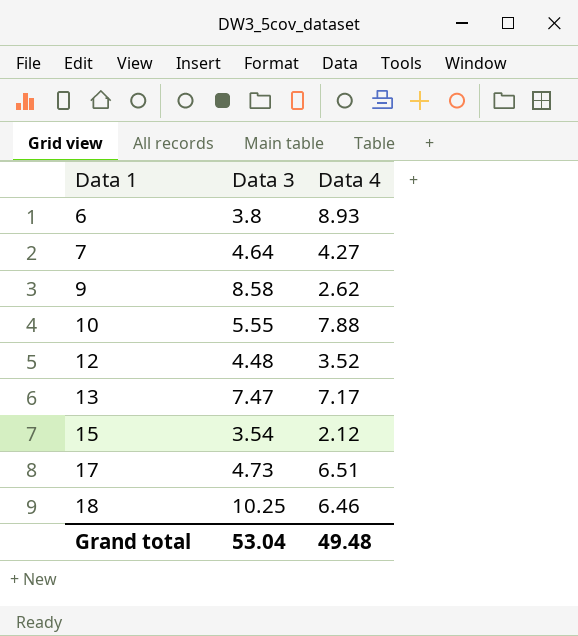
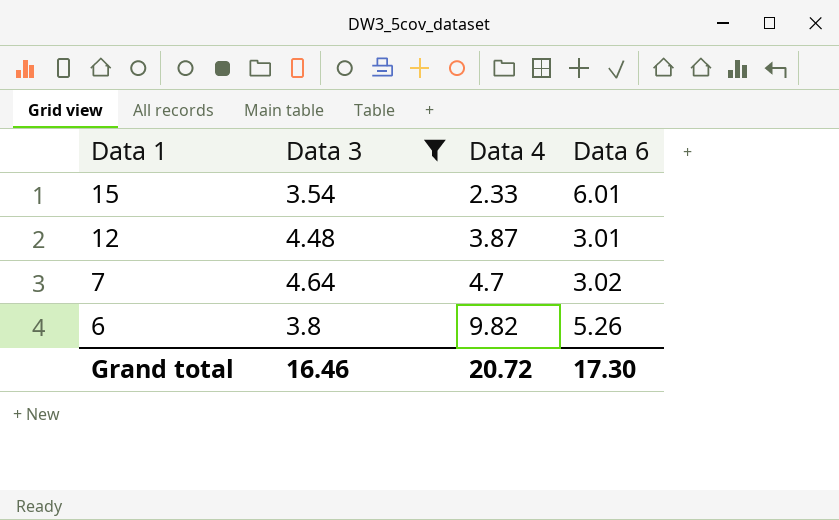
filter: none -> Data 3 <= 4.64
row order: Data 1 ascending -> Data 1 descending
column Data 6 | position: none -> 4
15 | Data 4: 2.12 -> 2.33
12 | Data 4: 3.52 -> 3.87
7 | Data 4: 4.27 -> 4.7
6 | Data 4: 8.93 -> 9.82
Grand total | Data 3: 53.04 -> 16.46
Grand total | Data 4: 49.48 -> 20.72

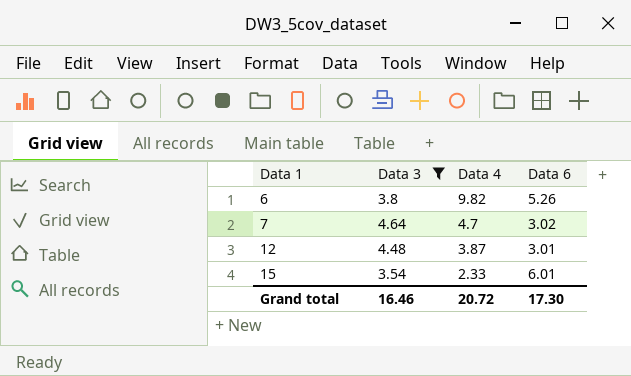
row order: Data 1 descending -> Data 1 ascending

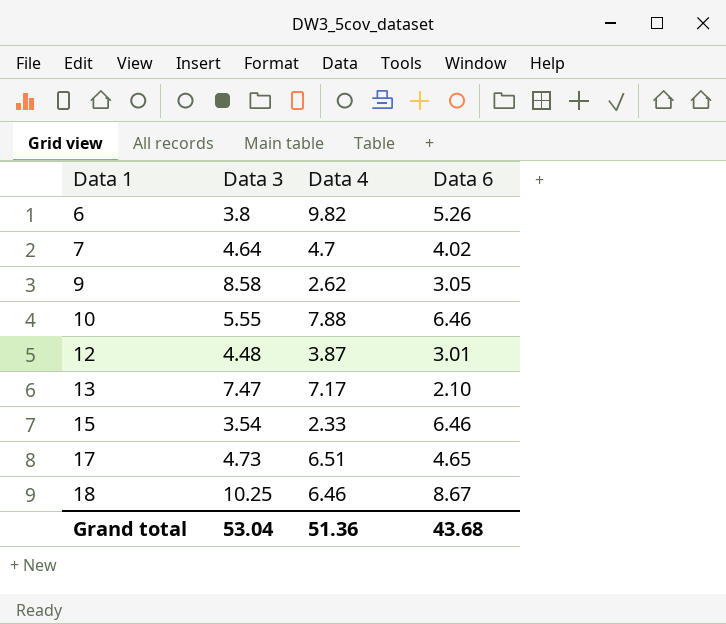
filter: Data 3 <= 4.64 -> none
7 | Data 6: 3.02 -> 4.02
15 | Data 6: 6.01 -> 6.46
Grand total | Data 3: 16.46 -> 53.04
Grand total | Data 4: 20.72 -> 51.36
Grand total | Data 6: 17.30 -> 43.68

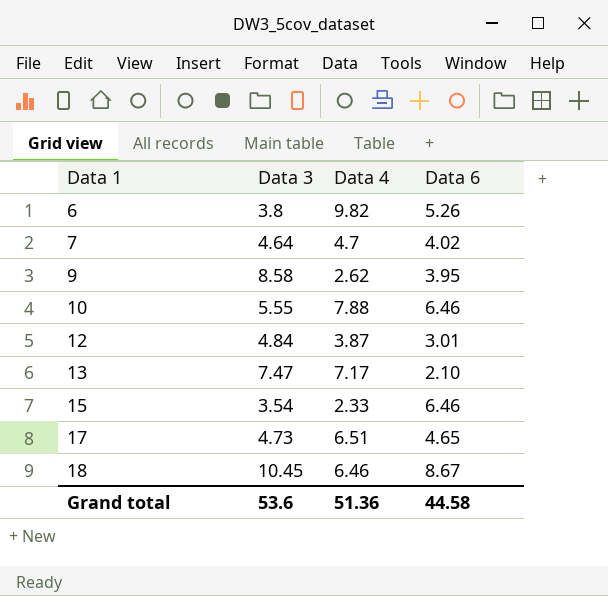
9 | Data 6: 3.05 -> 3.95
12 | Data 3: 4.48 -> 4.84
18 | Data 3: 10.25 -> 10.45
Grand total | Data 3: 53.04 -> 53.6
Grand total | Data 6: 43.68 -> 44.58

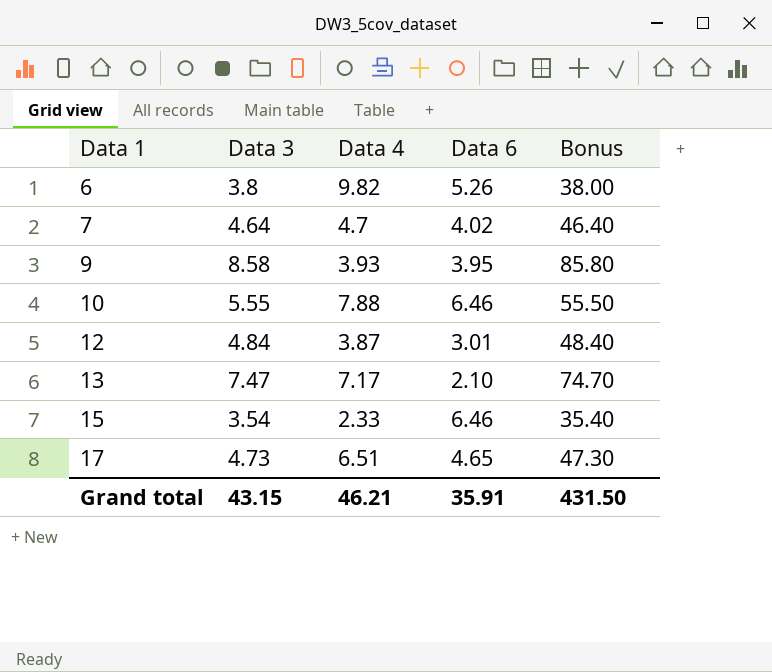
column Bonus | formula: none -> [Data 3] * 10
row 18: 10.45 | 6.46 | 8.67 -> none
9 | Data 4: 2.62 -> 3.93
Grand total | Data 3: 53.6 -> 43.15
Grand total | Data 4: 51.36 -> 46.21
Grand total | Data 6: 44.58 -> 35.91

